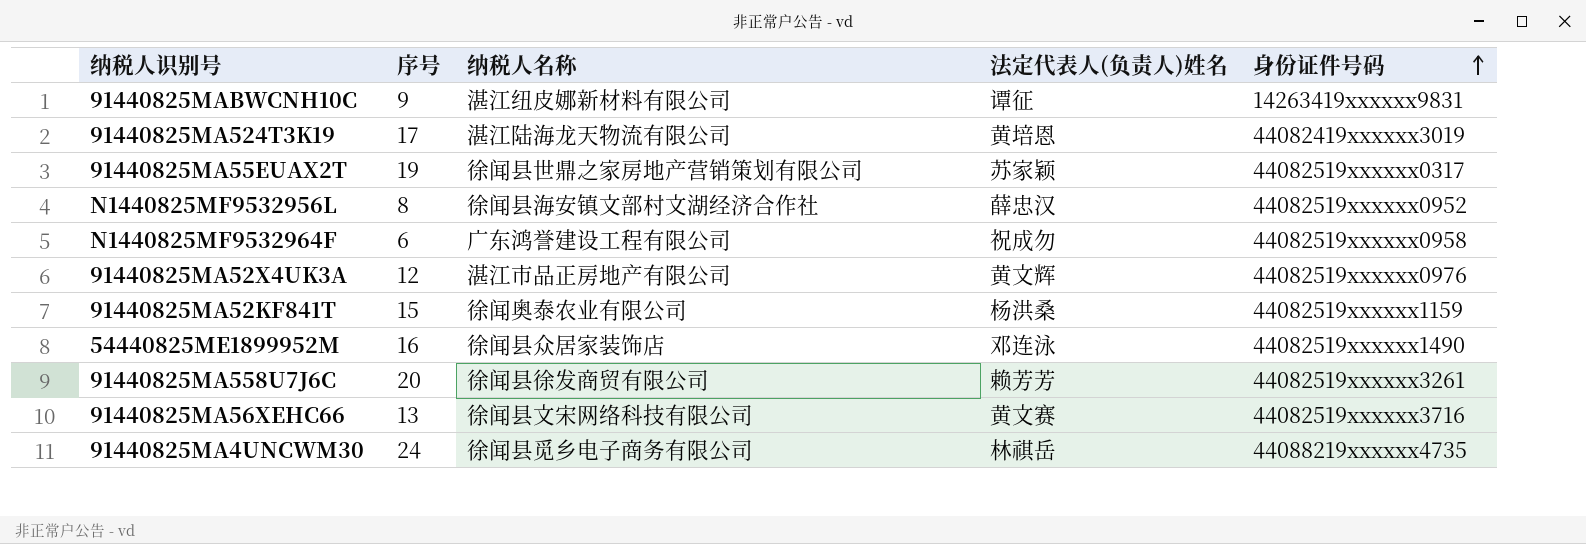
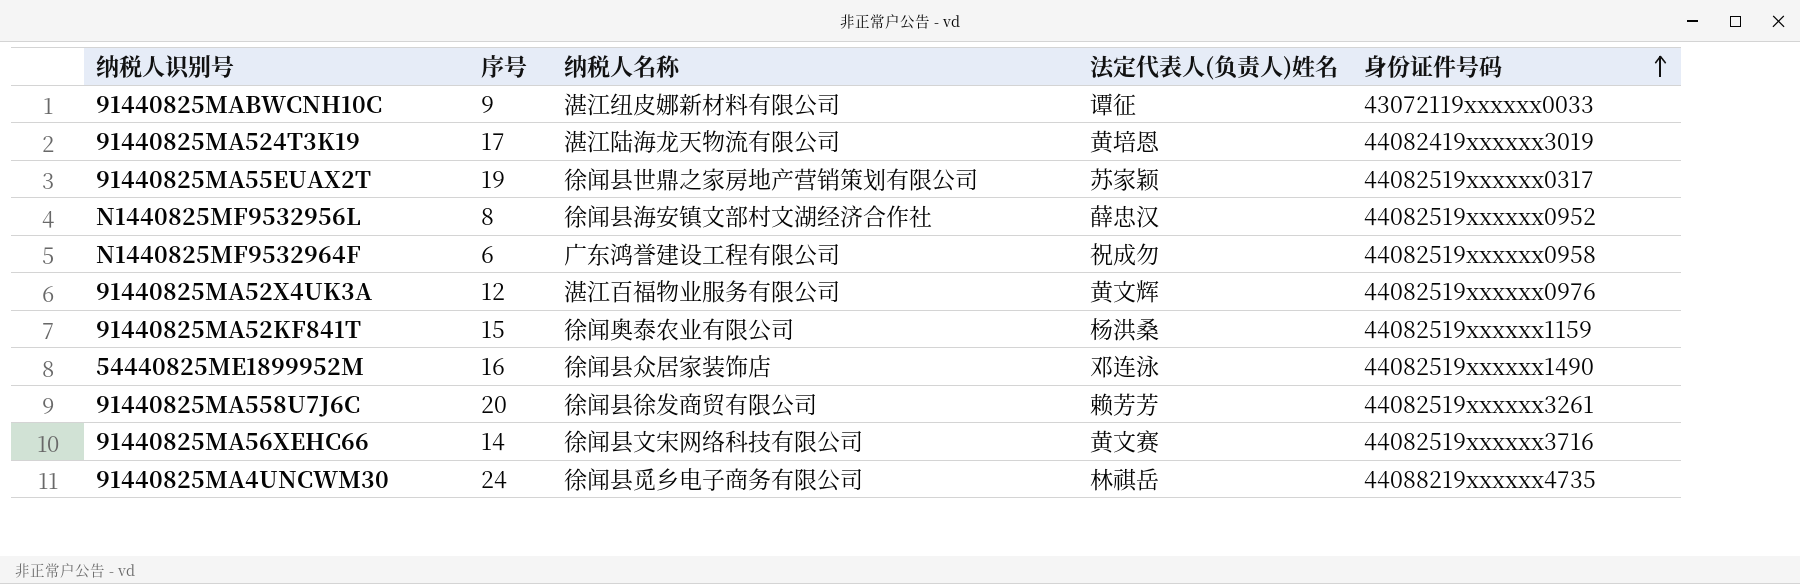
91440825MABWCNH10C | 身份证件号码: 14263419xxxxxx9831 -> 43072119xxxxxx0033
91440825MA52X4UK3A | 纳税人名称: 湛江市品正房地产有限公司 -> 湛江百福物业服务有限公司
91440825MA56XEHC66 | 序号: 13 -> 14

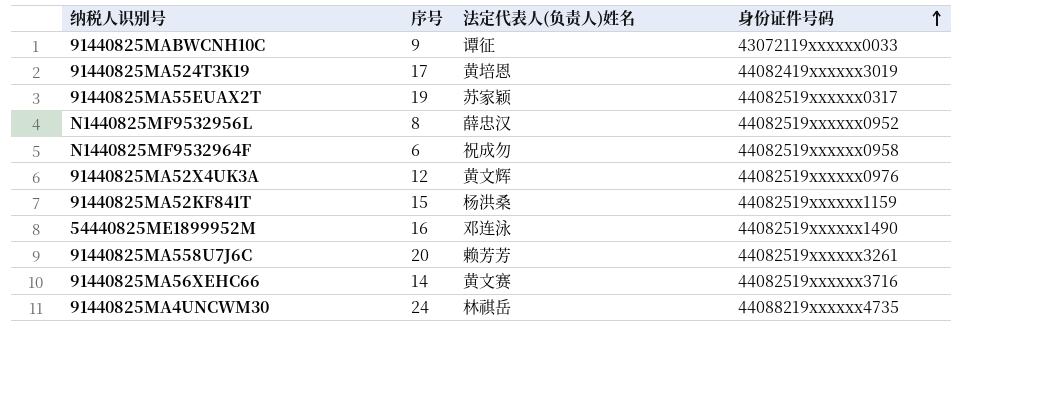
column 纳税人名称 | position: 3 -> none

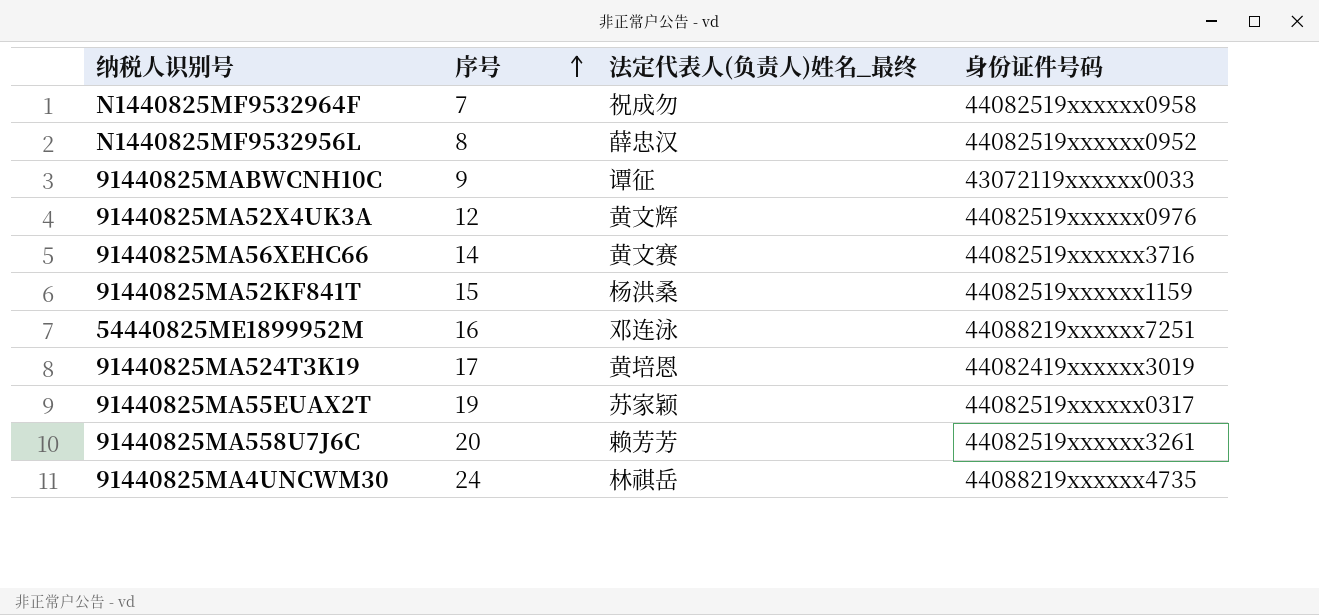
row order: 身份证件号码 ascending -> 序号 ascending
column name: 法定代表人(负责人)姓名 -> 法定代表人(负责人)姓名_最终
N1440825MF9532964F | 序号: 6 -> 7
54440825ME1899952M | 身份证件号码: 44082519xxxxxx1490 -> 44088219xxxxxx7251

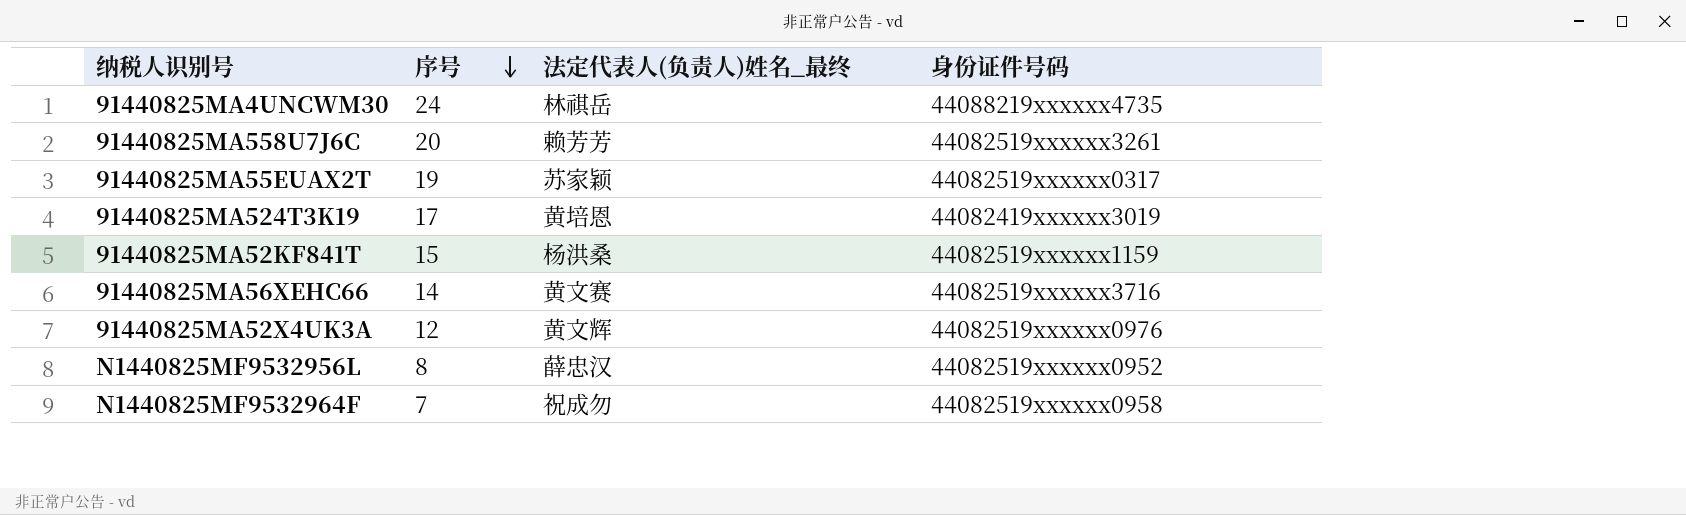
row order: 序号 ascending -> 序号 descending
row 91440825MABWCNH10C: 9 | 谭征 | 43072119xxxxxx0033 -> none
row 54440825ME1899952M: 16 | 邓连泳 | 44088219xxxxxx7251 -> none

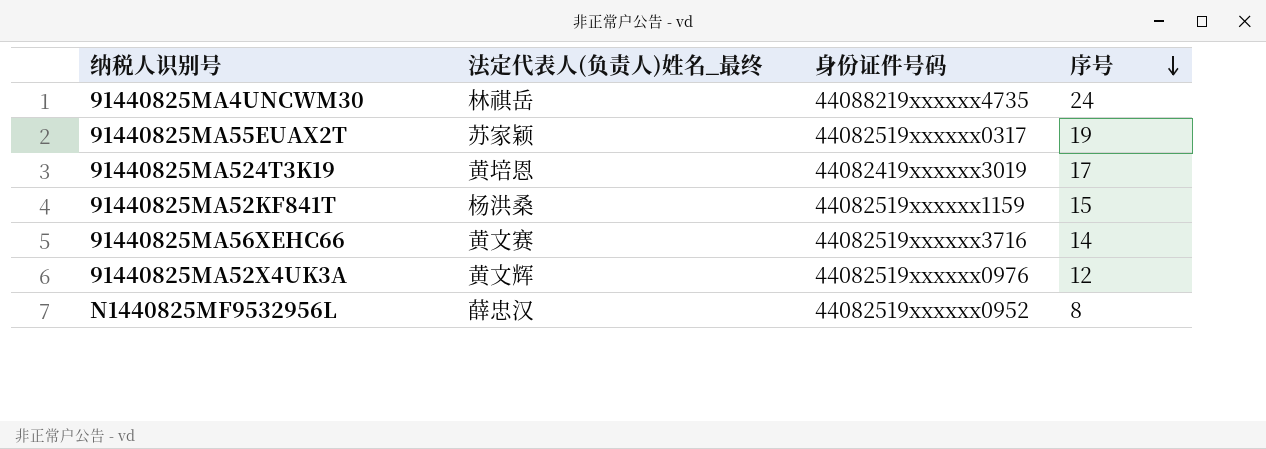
column 序号 | position: 2 -> 4
row 91440825MA558U7J6C: 20 | 赖芳芳 | 44082519xxxxxx3261 -> none
row N1440825MF9532964F: 7 | 祝成勿 | 44082519xxxxxx0958 -> none

